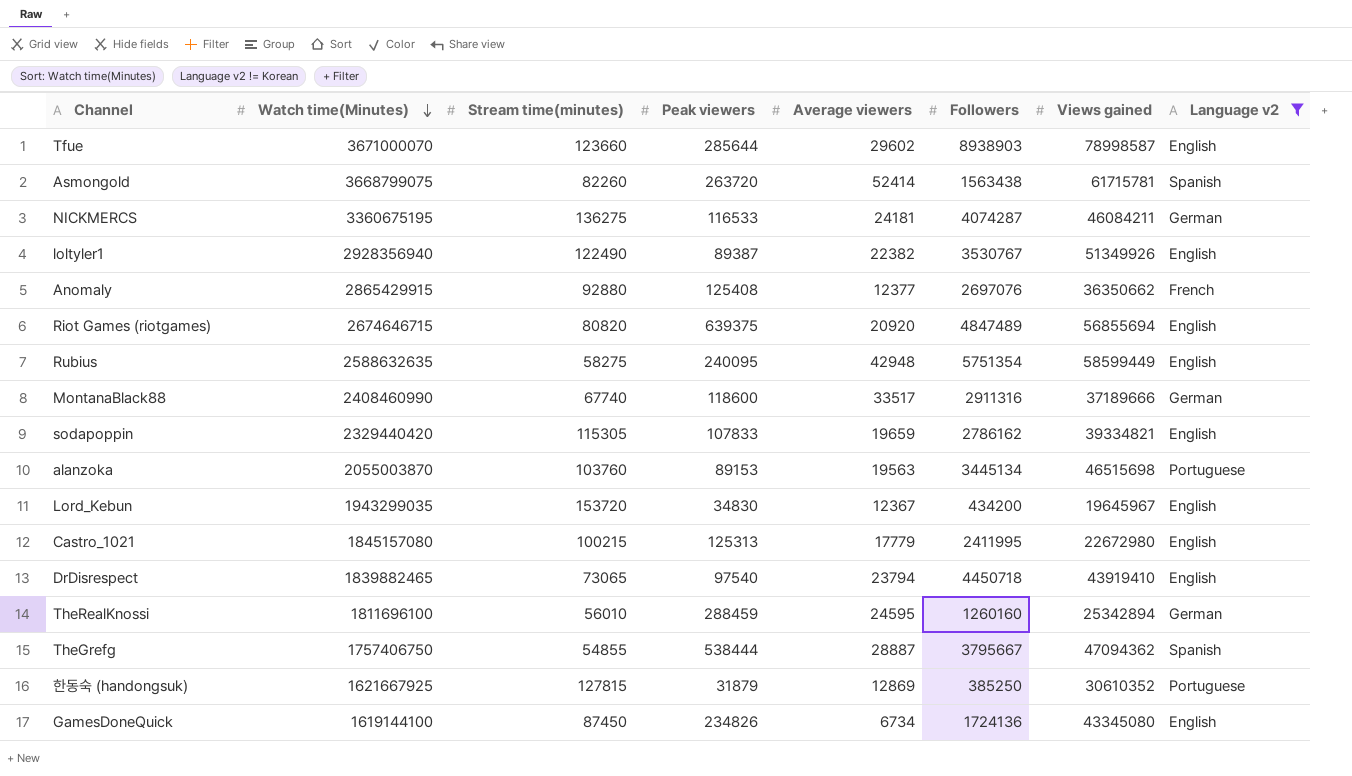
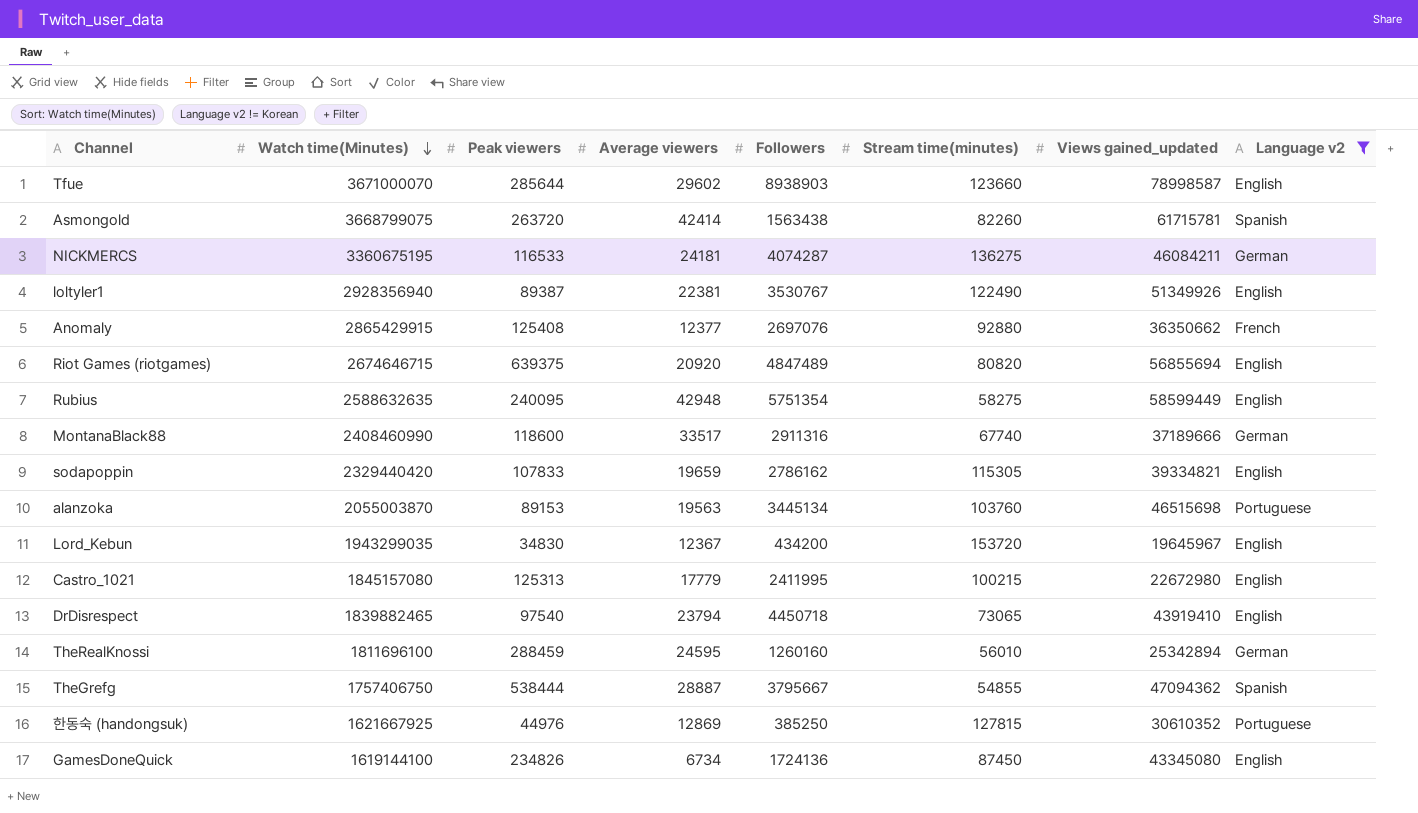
column Stream time(minutes) | position: 3 -> 6
column name: Views gained -> Views gained_updated
Asmongold | Average viewers: 52414 -> 42414
loltyler1 | Average viewers: 22382 -> 22381
한동숙 (handongsuk) | Peak viewers: 31879 -> 44976

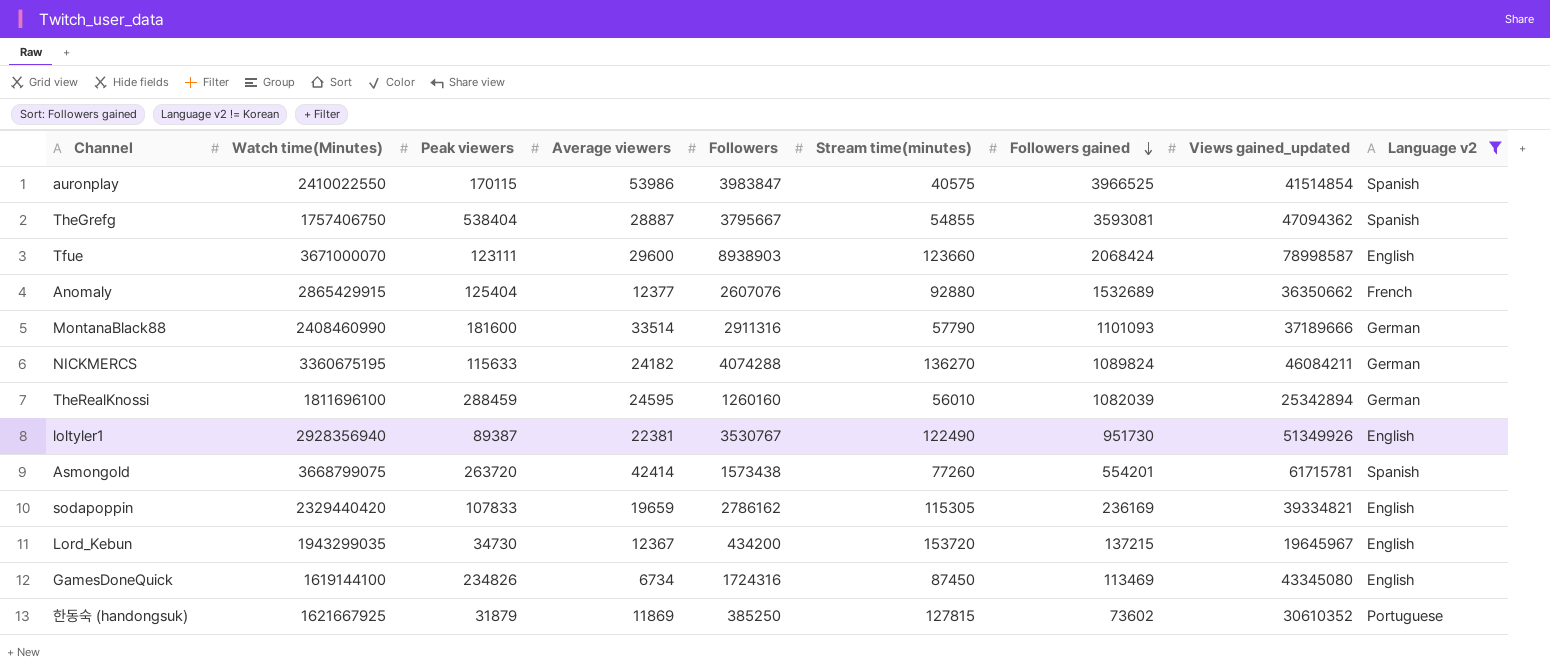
row order: Watch time(Minutes) descending -> Followers gained descending
column Followers gained | position: none -> 7
row Riot Games (riotgames): 2674646715 | 639375 | 20920 | 4847489 | 80820 | 56855694 | English -> none
row Rubius: 2588632635 | 240095 | 42948 | 5751354 | 58275 | 58599449 | English -> none
row alanzoka: 2055003870 | 89153 | 19563 | 3445134 | 103760 | 46515698 | Portuguese -> none
row Castro_1021: 1845157080 | 125313 | 17779 | 2411995 | 100215 | 22672980 | English -> none
row DrDisrespect: 1839882465 | 97540 | 23794 | 4450718 | 73065 | 43919410 | English -> none
row auronplay: none -> 2410022550 | 170115 | 53986 | 3983847 | 40575 | 3966525 | 41514854 | Spanish
TheGrefg | Peak viewers: 538444 -> 538404
Tfue | Peak viewers: 285644 -> 123111
Tfue | Average viewers: 29602 -> 29600
Anomaly | Peak viewers: 125408 -> 125404
Anomaly | Followers: 2697076 -> 2607076
MontanaBlack88 | Peak viewers: 118600 -> 181600
MontanaBlack88 | Average viewers: 33517 -> 33514
MontanaBlack88 | Stream time(minutes): 67740 -> 57790
NICKMERCS | Peak viewers: 116533 -> 115633
NICKMERCS | Average viewers: 24181 -> 24182
NICKMERCS | Followers: 4074287 -> 4074288
NICKMERCS | Stream time(minutes): 136275 -> 136270
Asmongold | Followers: 1563438 -> 1573438
Asmongold | Stream time(minutes): 82260 -> 77260
Lord_Kebun | Peak viewers: 34830 -> 34730
GamesDoneQuick | Followers: 1724136 -> 1724316
한동숙 (handongsuk) | Peak viewers: 44976 -> 31879
한동숙 (handongsuk) | Average viewers: 12869 -> 11869

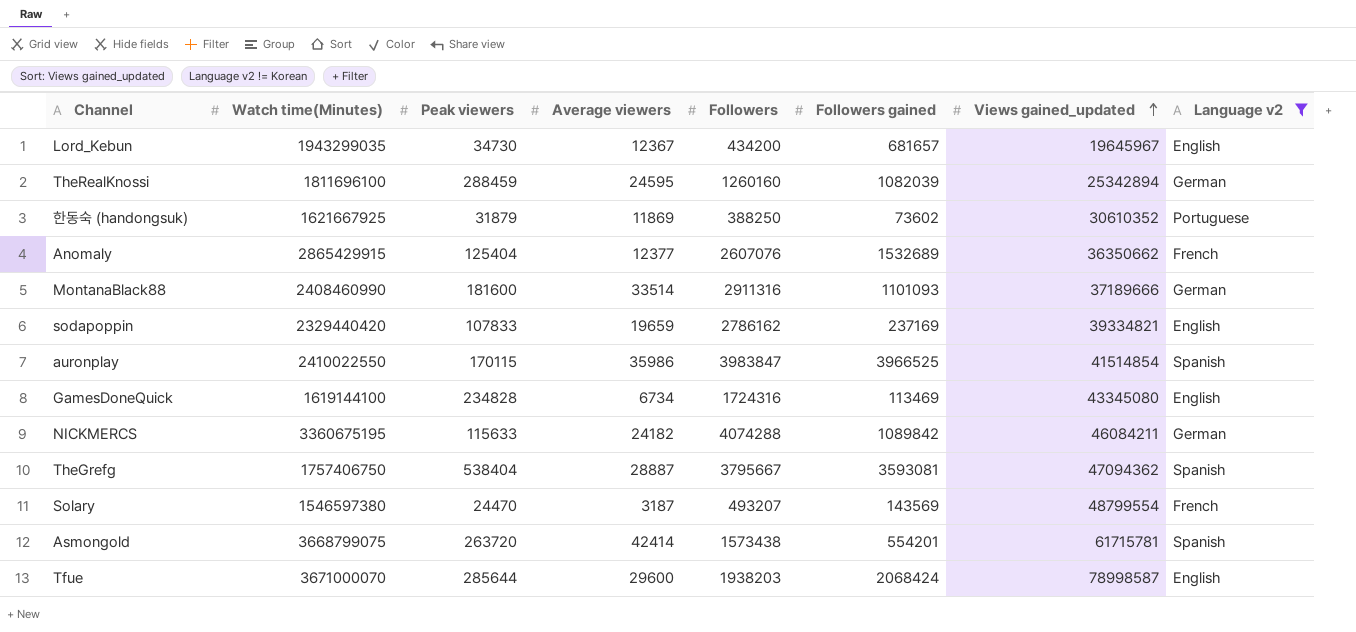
row order: Followers gained descending -> Views gained_updated ascending
column Stream time(minutes) | position: 6 -> none
row loltyler1: 2928356940 | 89387 | 22381 | 3530767 | 122490 | 951730 | 51349926 | English -> none
Lord_Kebun | Followers gained: 137215 -> 681657
한동숙 (handongsuk) | Followers: 385250 -> 388250
sodapoppin | Followers gained: 236169 -> 237169
auronplay | Average viewers: 53986 -> 35986
GamesDoneQuick | Peak viewers: 234826 -> 234828
NICKMERCS | Followers gained: 1089824 -> 1089842
row Solary: none -> 1546597380 | 24470 | 3187 | 493207 | 143569 | 48799554 | French
Tfue | Peak viewers: 123111 -> 285644
Tfue | Followers: 8938903 -> 1938203

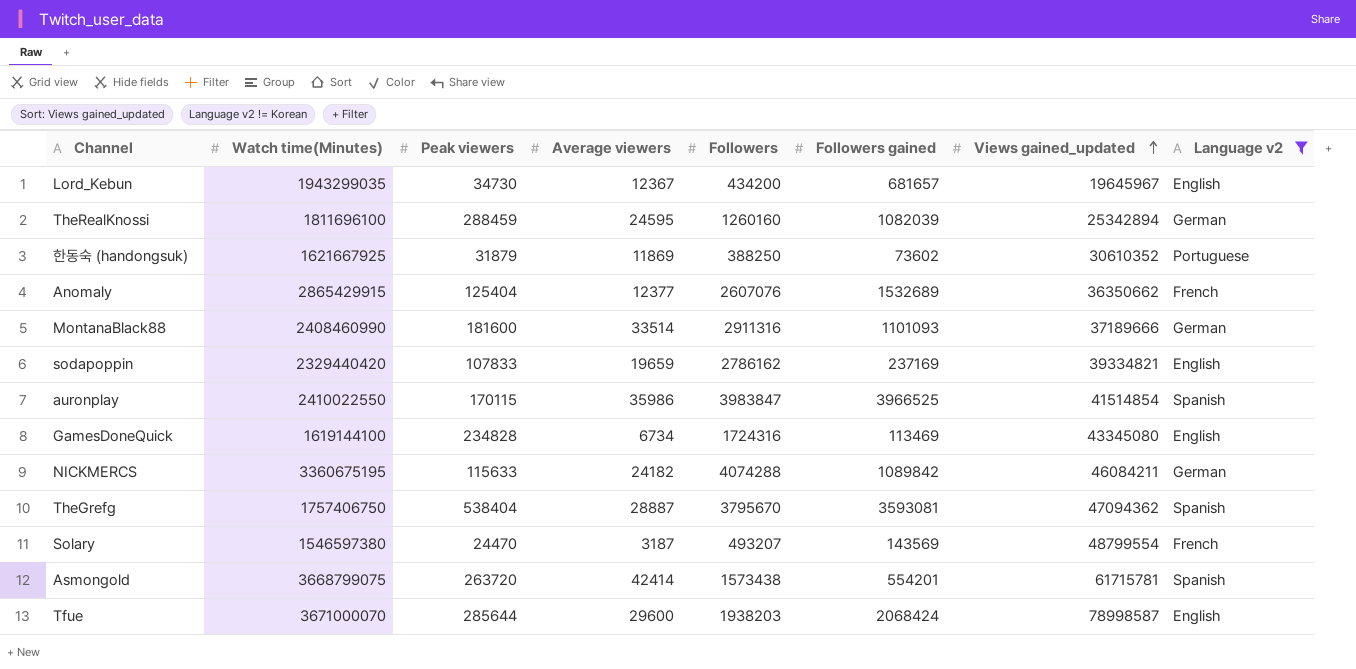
TheGrefg | Followers: 3795667 -> 3795670

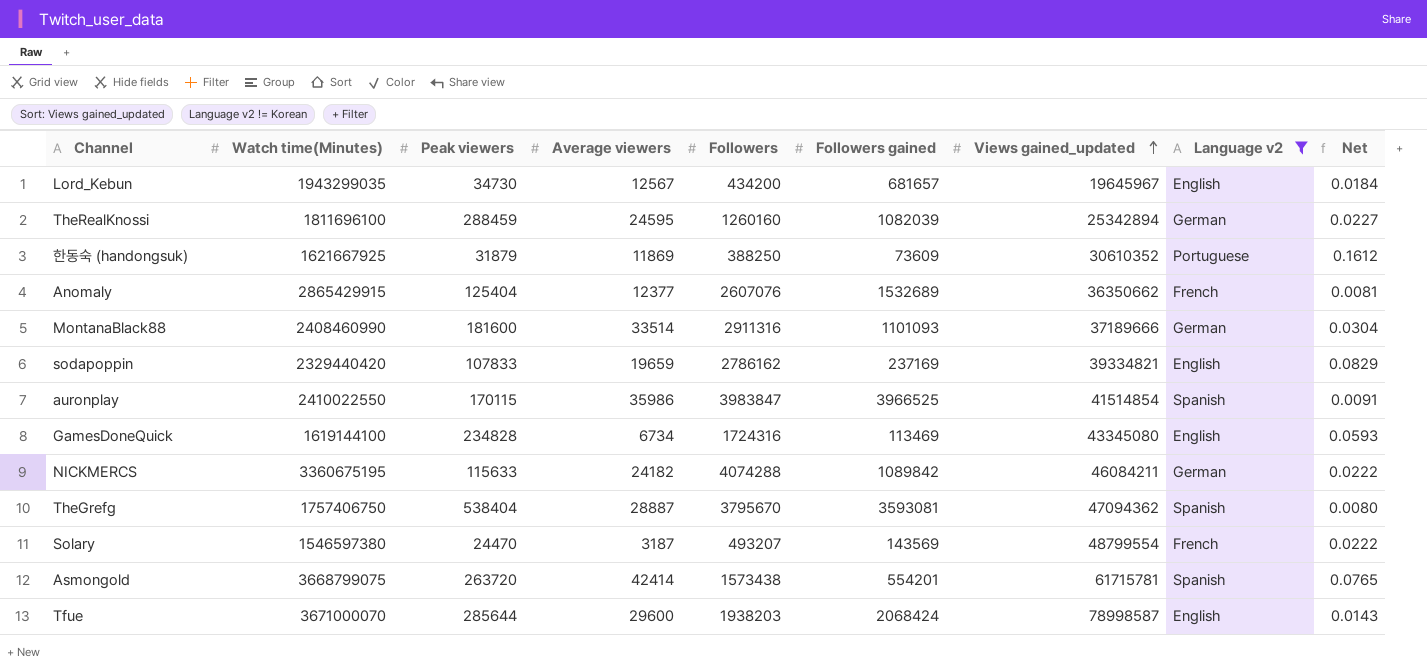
column Net | formula: none -> [Average viewers] / [Followers gained]
Lord_Kebun | Average viewers: 12367 -> 12567
한동숙 (handongsuk) | Followers gained: 73602 -> 73609

